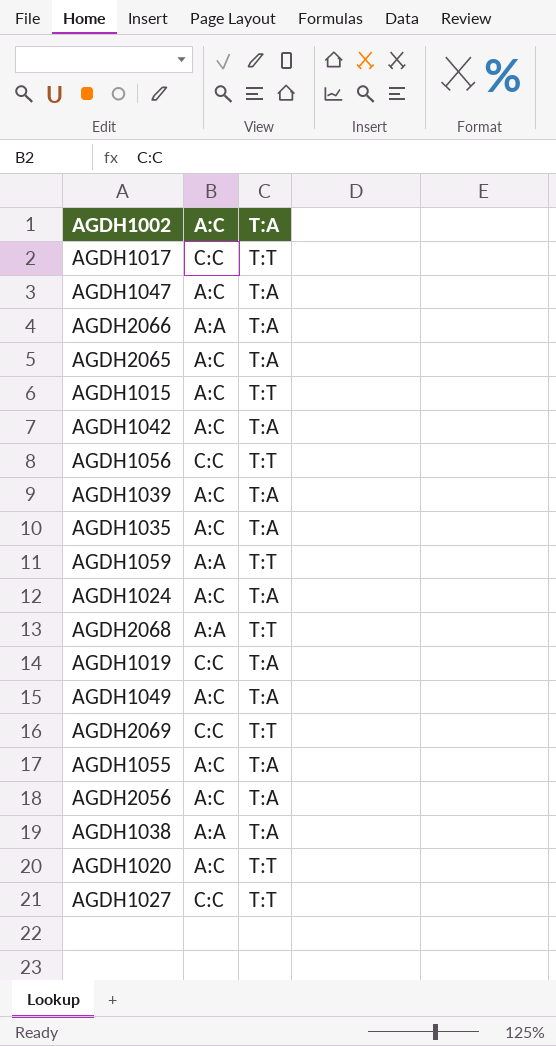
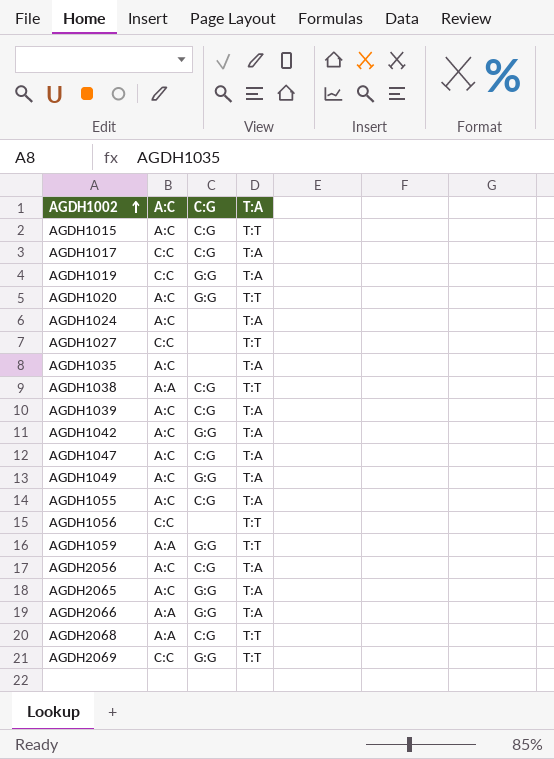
row order: none -> AGDH1002 ascending
column C:G | position: none -> 3
AGDH1017 | T:A: T:T -> T:A
AGDH1038 | T:A: T:A -> T:T

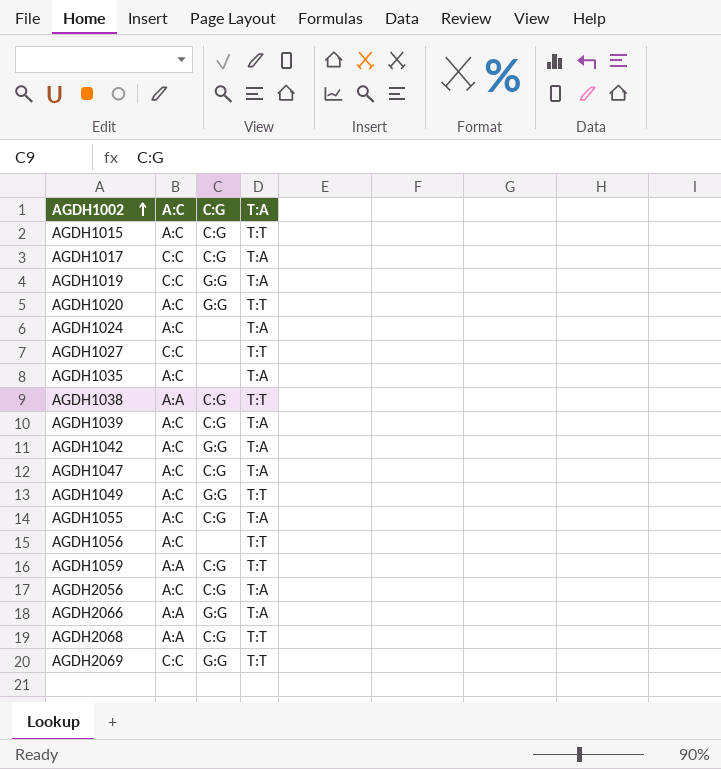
row AGDH2065: A:C | G:G | T:A -> none
AGDH1049 | T:A: T:A -> T:T
AGDH1056 | A:C: C:C -> A:C
AGDH1059 | C:G: G:G -> C:G

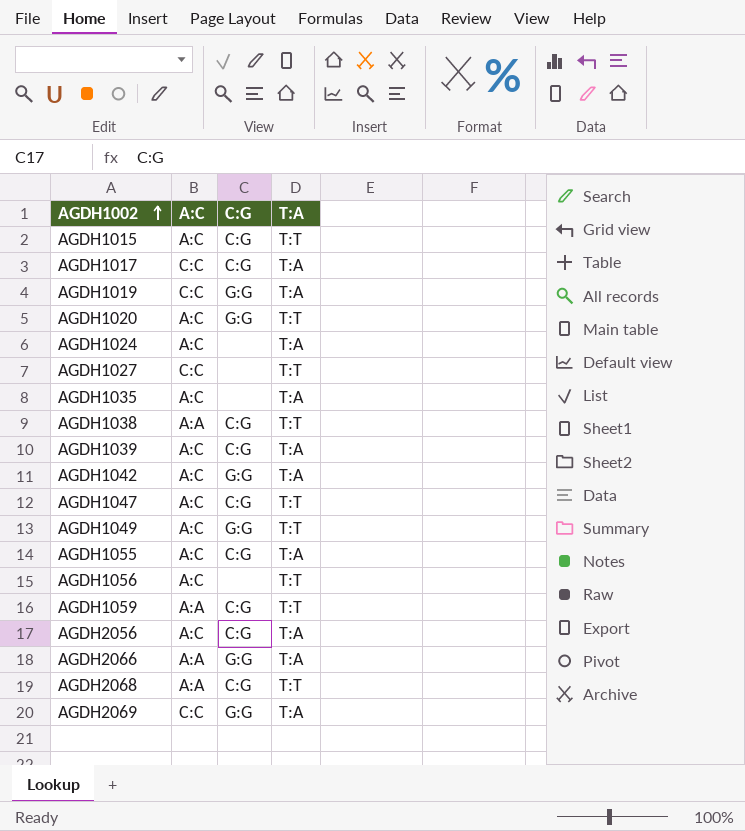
AGDH1047 | T:A: T:A -> T:T
AGDH2069 | T:A: T:T -> T:A

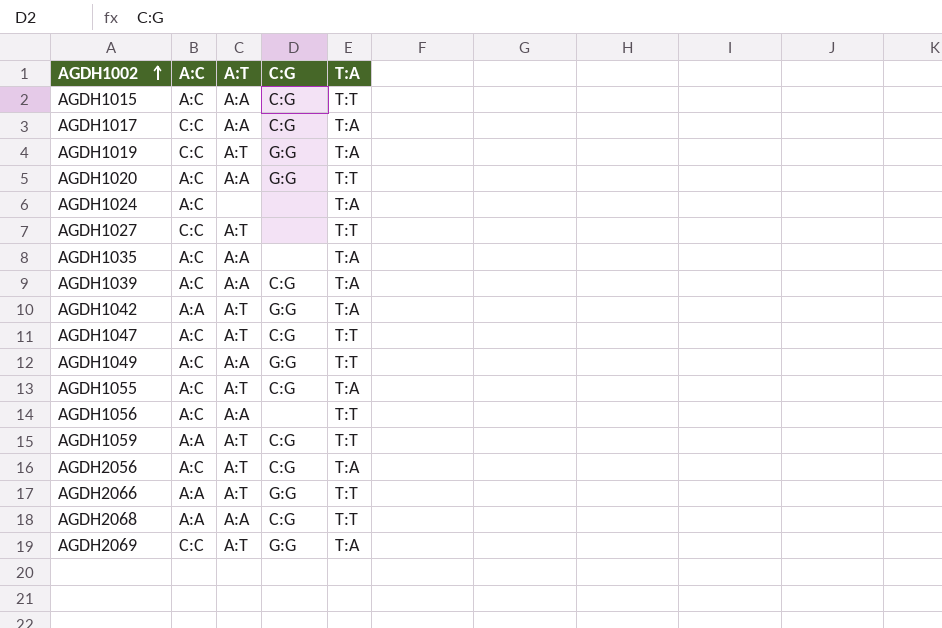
column A:T | position: none -> 3
row AGDH1038: A:A | C:G | T:T -> none
AGDH1042 | A:C: A:C -> A:A
AGDH2066 | T:A: T:A -> T:T

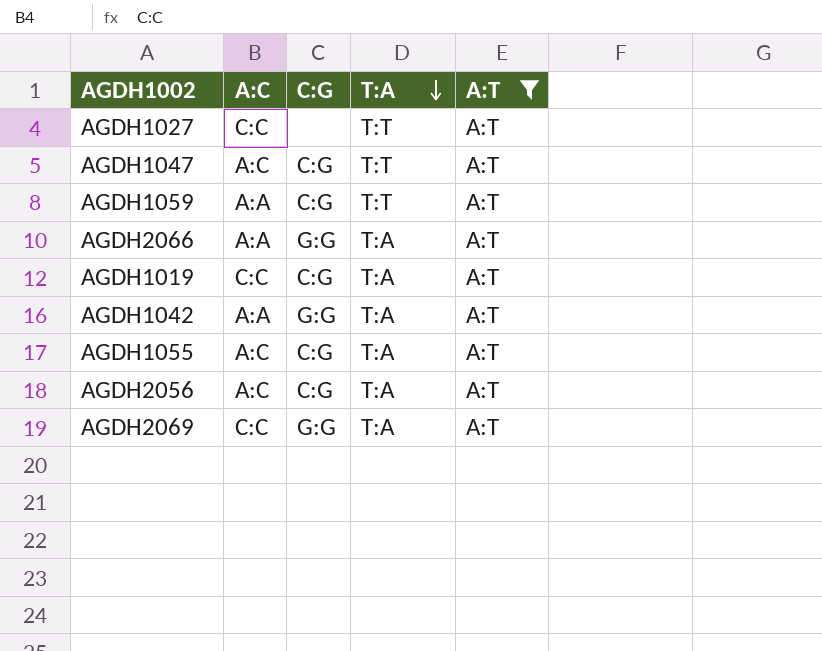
filter: none -> A:T = A:T
row order: AGDH1002 ascending -> T:A descending
column A:T | position: 3 -> 5
AGDH2066 | T:A: T:T -> T:A
AGDH1019 | C:G: G:G -> C:G

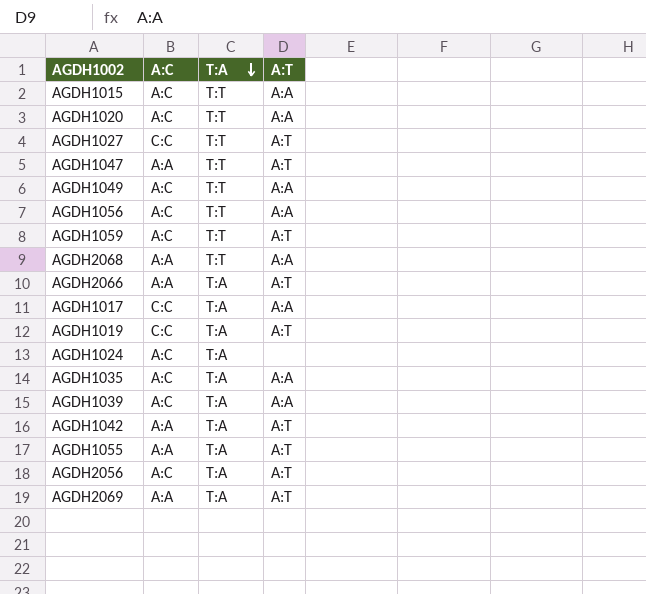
filter: A:T = A:T -> none
column C:G | position: 3 -> none
AGDH1047 | A:C: A:C -> A:A
AGDH1059 | A:C: A:A -> A:C
AGDH1055 | A:C: A:C -> A:A
AGDH2069 | A:C: C:C -> A:A

